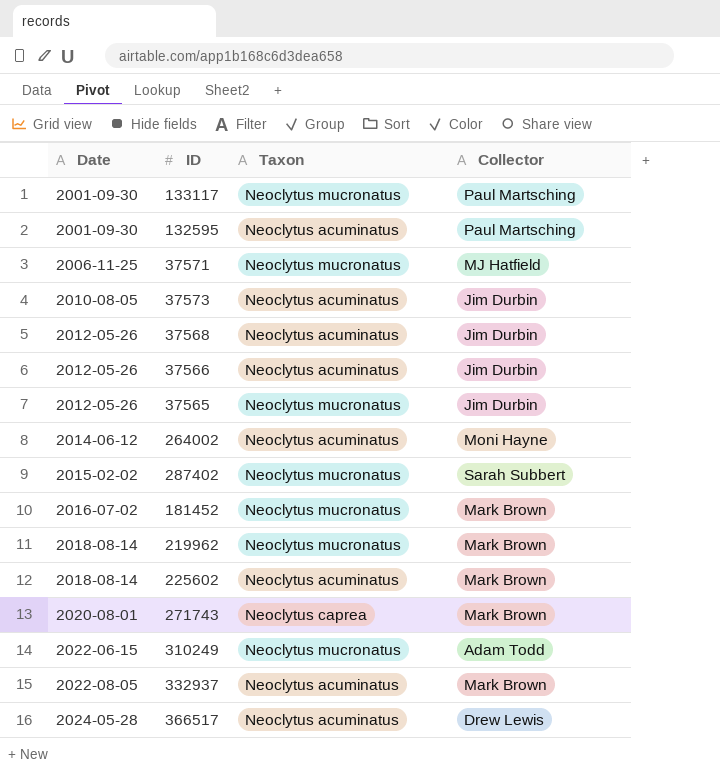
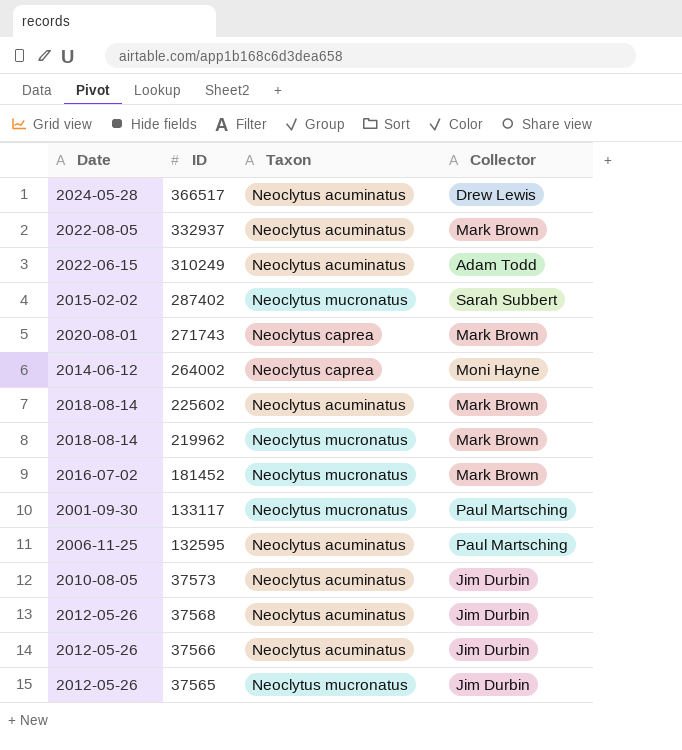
row order: Date ascending -> ID descending
row 37571: 2006-11-25 | Neoclytus mucronatus | MJ Hatfield -> none
310249 | Taxon: Neoclytus mucronatus -> Neoclytus acuminatus
264002 | Taxon: Neoclytus acuminatus -> Neoclytus caprea
132595 | Date: 2001-09-30 -> 2006-11-25

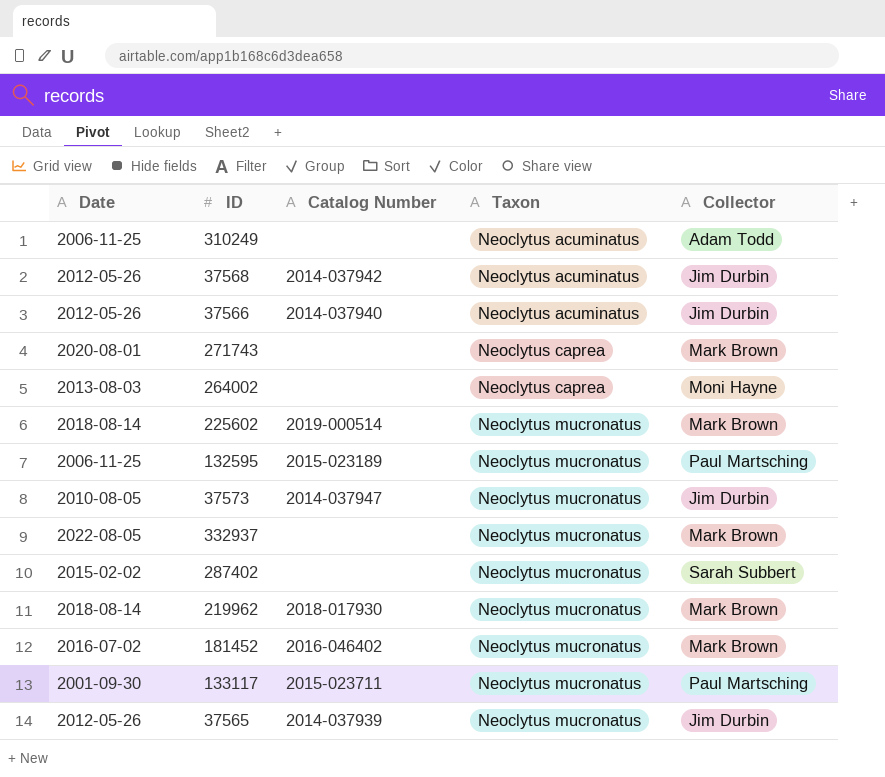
row order: ID descending -> Taxon ascending
column Catalog Number | position: none -> 3
row 366517: 2024-05-28 | Neoclytus acuminatus | Drew Lewis -> none
310249 | Date: 2022-06-15 -> 2006-11-25
264002 | Date: 2014-06-12 -> 2013-08-03
225602 | Taxon: Neoclytus acuminatus -> Neoclytus mucronatus
132595 | Taxon: Neoclytus acuminatus -> Neoclytus mucronatus
37573 | Taxon: Neoclytus acuminatus -> Neoclytus mucronatus
332937 | Taxon: Neoclytus acuminatus -> Neoclytus mucronatus

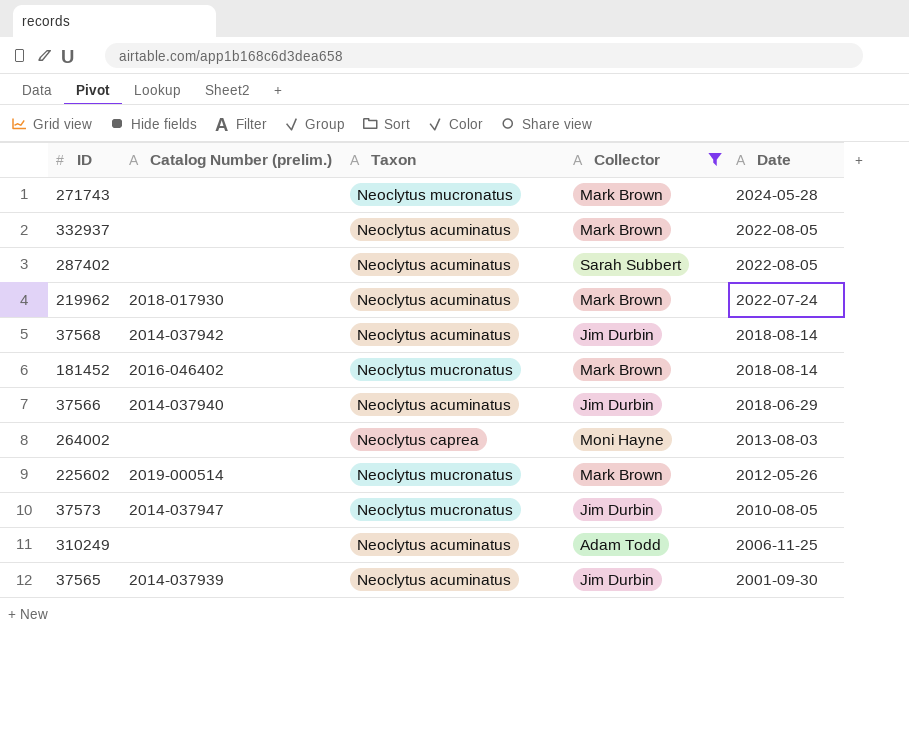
filter: none -> Collector != Paul Martsching
row order: Taxon ascending -> Date descending
column name: Catalog Number -> Catalog Number (prelim.)
column Date | position: 1 -> 5
271743 | Taxon: Neoclytus caprea -> Neoclytus mucronatus
271743 | Date: 2020-08-01 -> 2024-05-28
332937 | Taxon: Neoclytus mucronatus -> Neoclytus acuminatus
287402 | Taxon: Neoclytus mucronatus -> Neoclytus acuminatus
287402 | Date: 2015-02-02 -> 2022-08-05
219962 | Taxon: Neoclytus mucronatus -> Neoclytus acuminatus
219962 | Date: 2018-08-14 -> 2022-07-24
37568 | Date: 2012-05-26 -> 2018-08-14
181452 | Date: 2016-07-02 -> 2018-08-14
37566 | Date: 2012-05-26 -> 2018-06-29
225602 | Date: 2018-08-14 -> 2012-05-26
37565 | Taxon: Neoclytus mucronatus -> Neoclytus acuminatus
37565 | Date: 2012-05-26 -> 2001-09-30

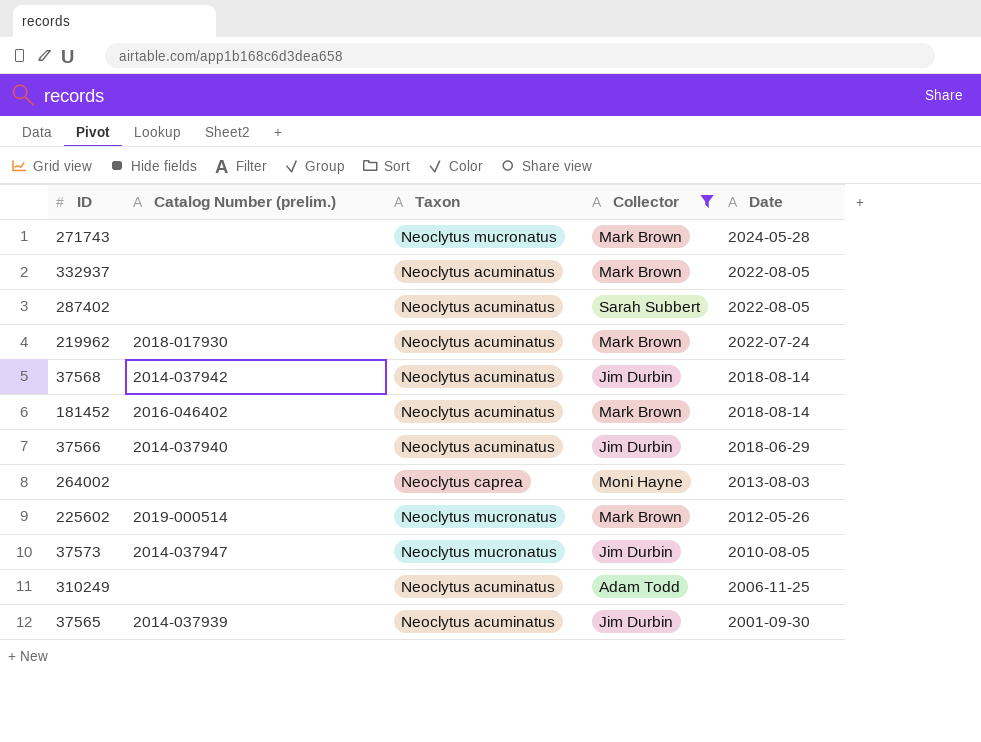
181452 | Taxon: Neoclytus mucronatus -> Neoclytus acuminatus

